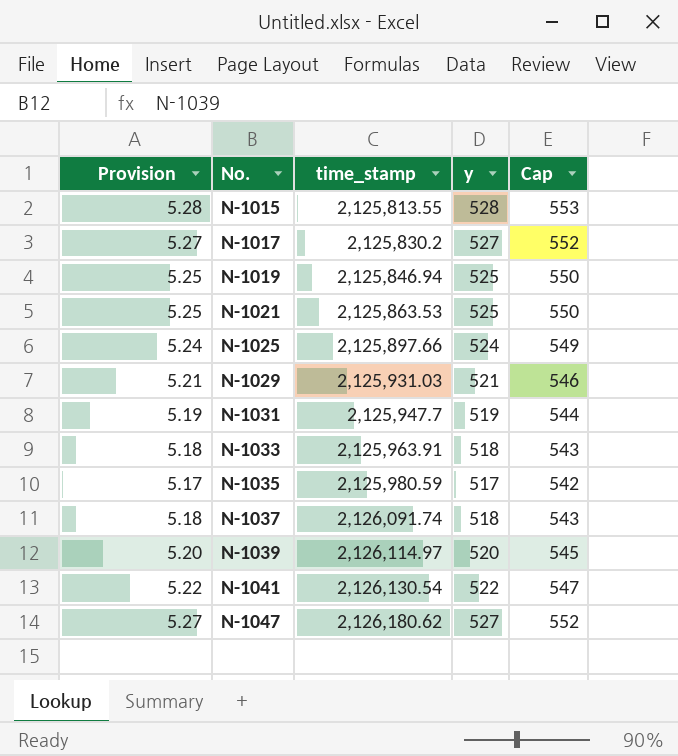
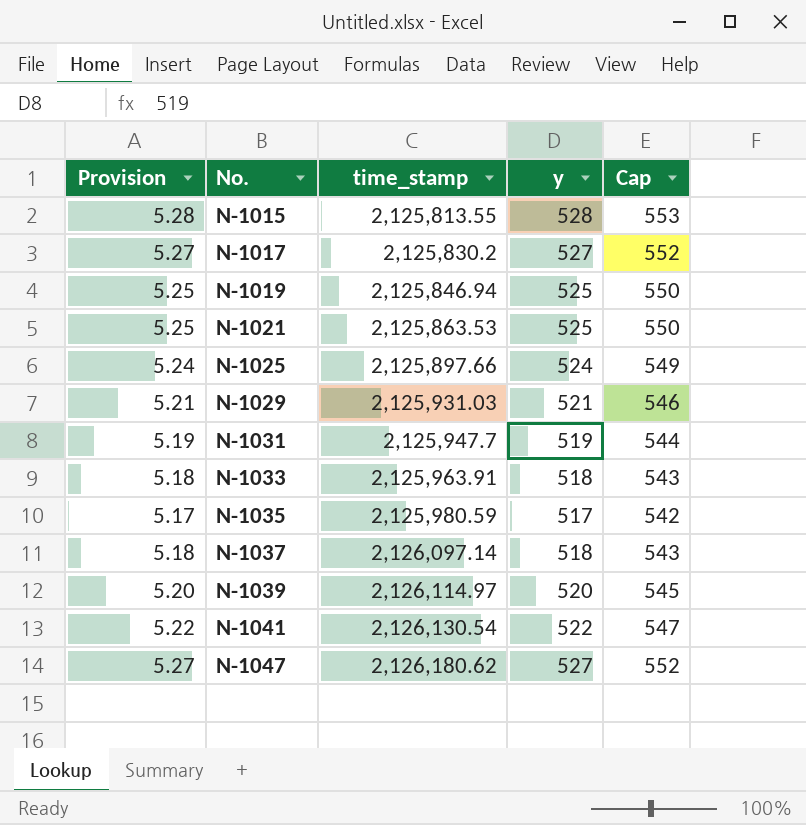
N-1037 | time_stamp: 2,126,091.74 -> 2,126,097.14

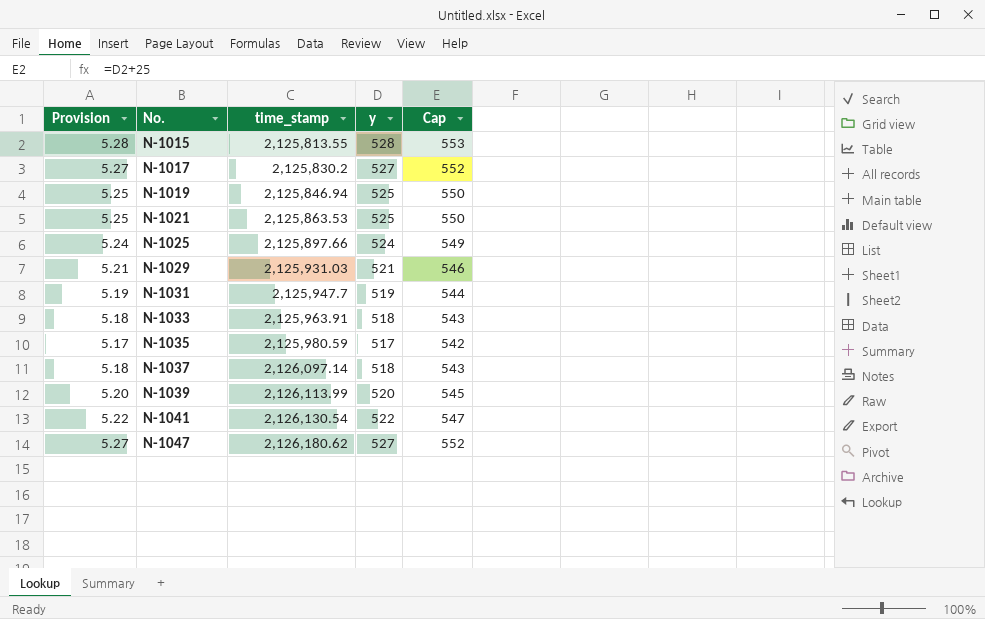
N-1039 | time_stamp: 2,126,114.97 -> 2,126,113.99

